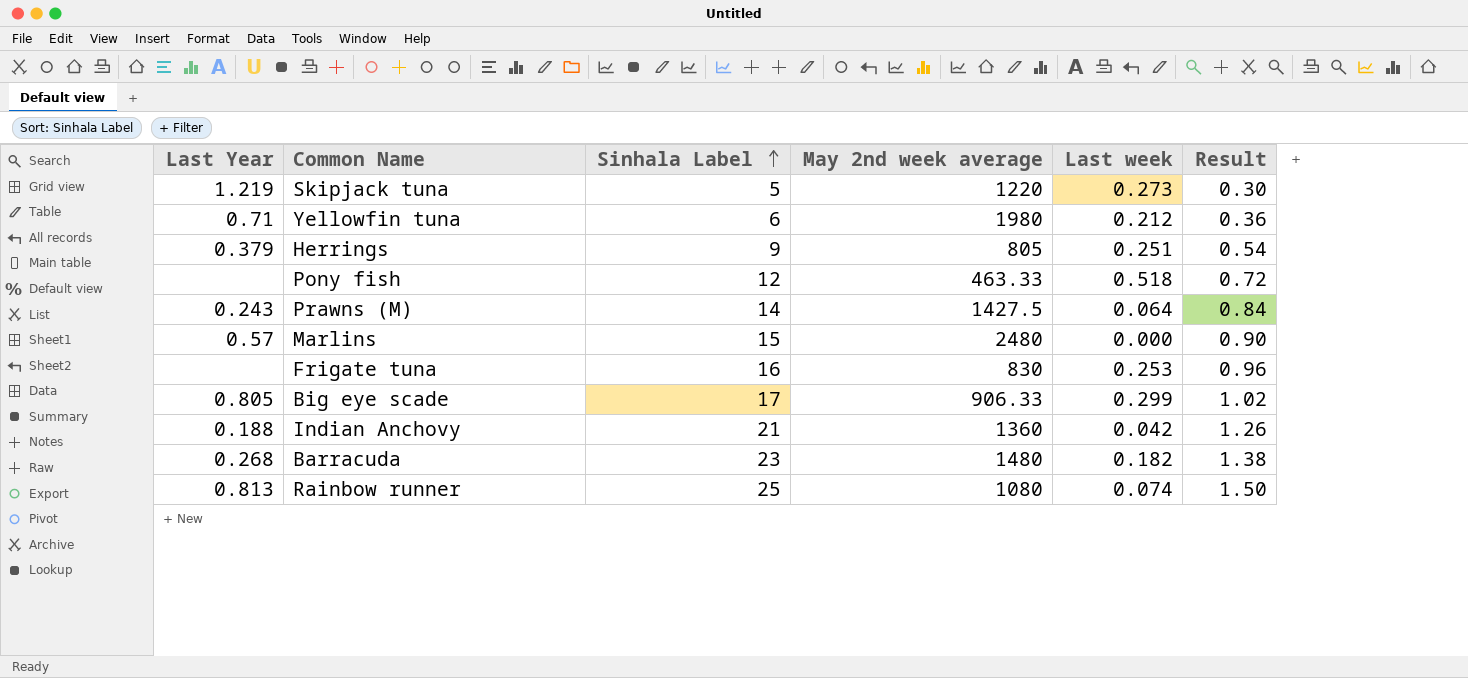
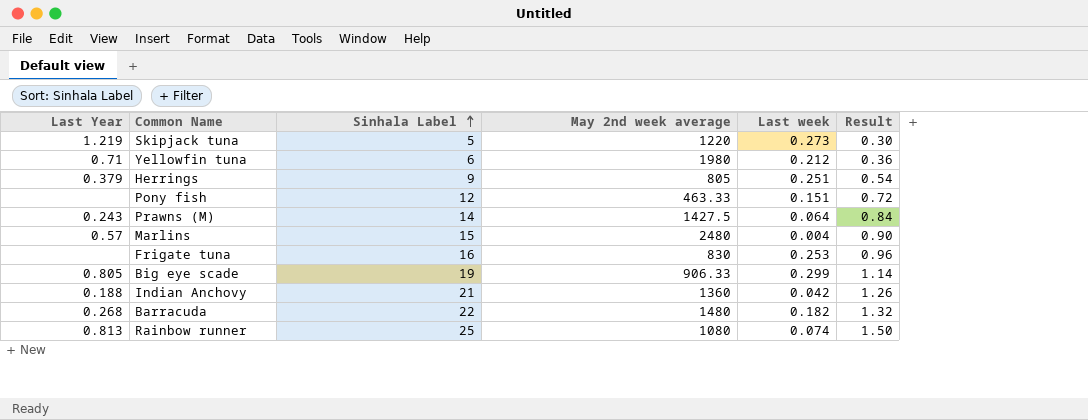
Pony fish | Last week: 0.518 -> 0.151
Marlins | Last week: 0.000 -> 0.004
Big eye scade | Sinhala Label: 17 -> 19
Big eye scade | Result: 1.02 -> 1.14
Barracuda | Sinhala Label: 23 -> 22
Barracuda | Result: 1.38 -> 1.32

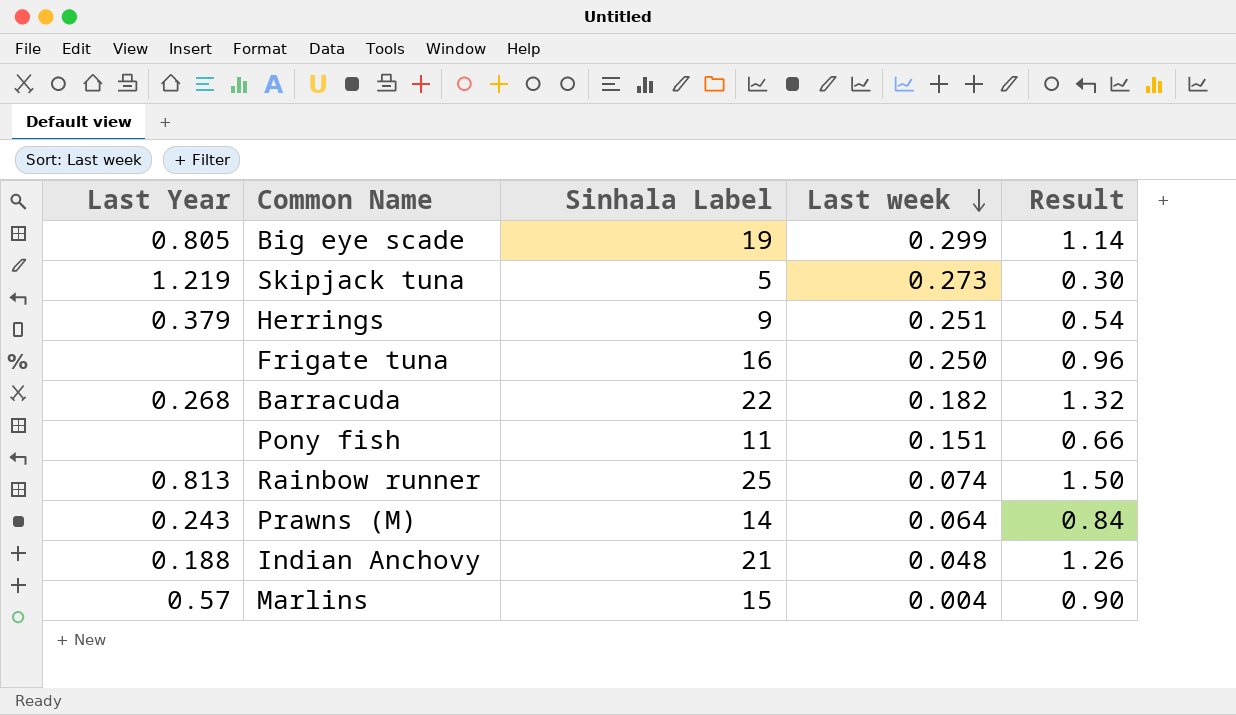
row order: Sinhala Label ascending -> Last week descending
column May 2nd week average | position: 4 -> none
row Yellowfin tuna: 0.71 | 6 | 1980 | 0.212 | 0.36 -> none
Frigate tuna | Last week: 0.253 -> 0.250
Pony fish | Sinhala Label: 12 -> 11
Pony fish | Result: 0.72 -> 0.66
Indian Anchovy | Last week: 0.042 -> 0.048

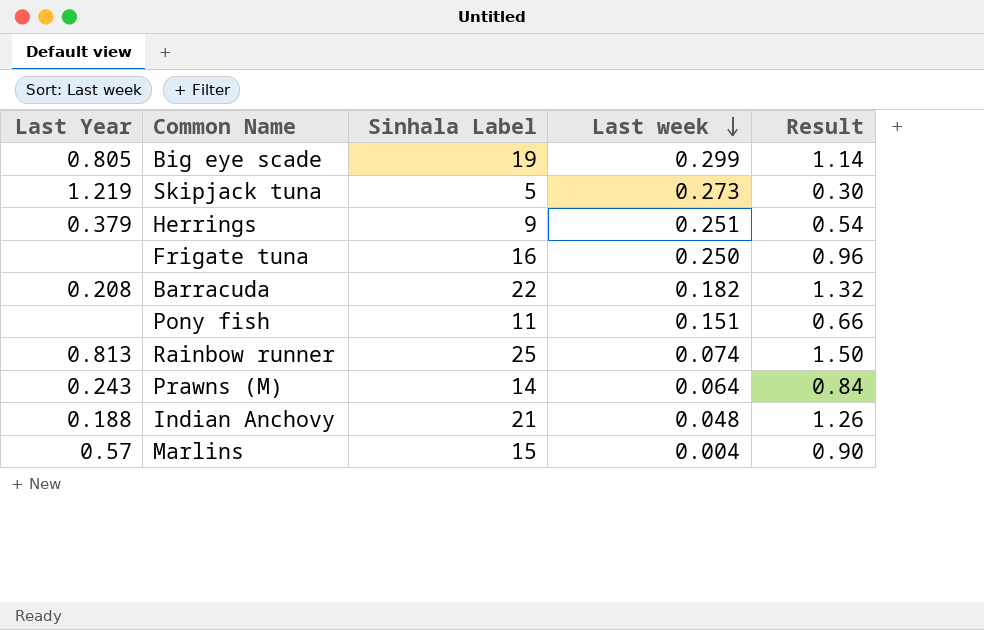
Barracuda | Last Year: 0.268 -> 0.208

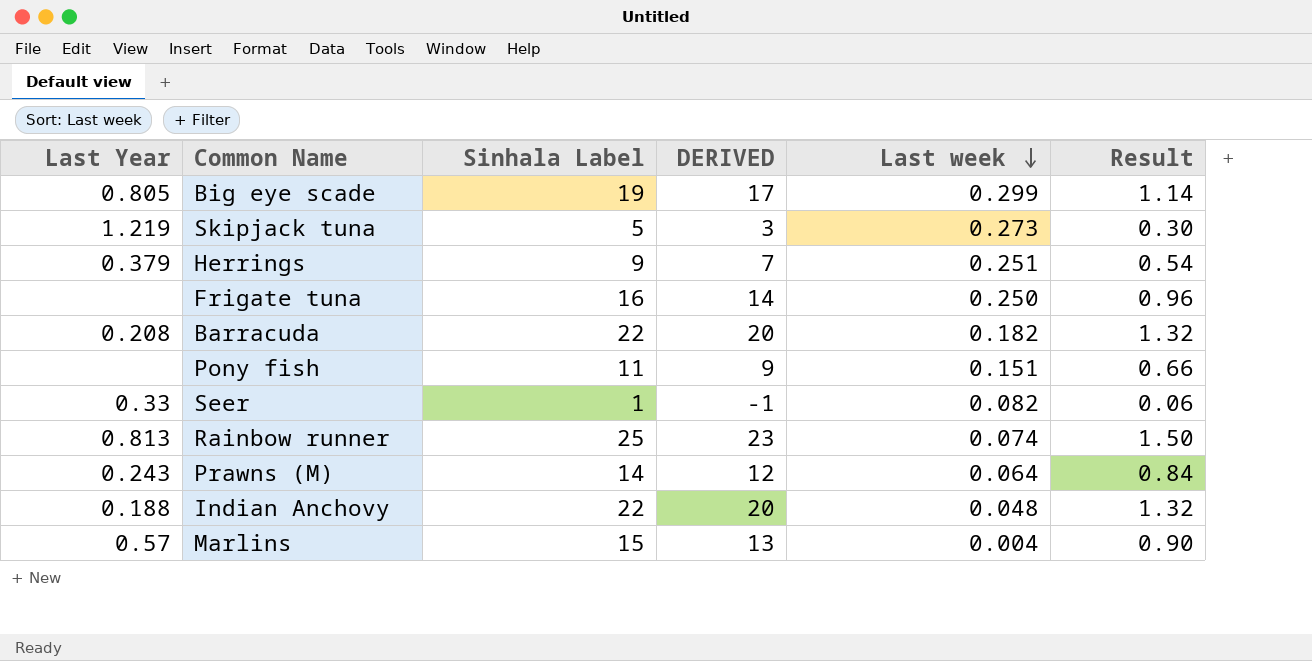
column DERIVED | formula: none -> [Sinhala Label] - 2
row Seer: none -> 0.33 | 1 | -1 | 0.082 | 0.06
Indian Anchovy | Sinhala Label: 21 -> 22
Indian Anchovy | Result: 1.26 -> 1.32

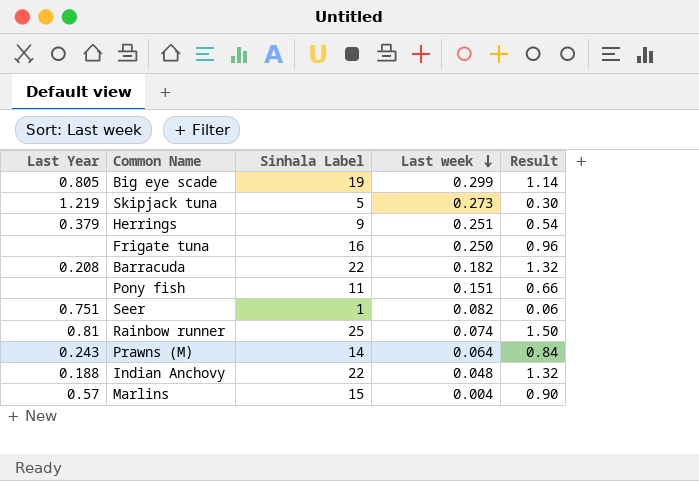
column DERIVED | formula: [Sinhala Label] - 2 -> none
Seer | Last Year: 0.33 -> 0.751
Rainbow runner | Last Year: 0.813 -> 0.81

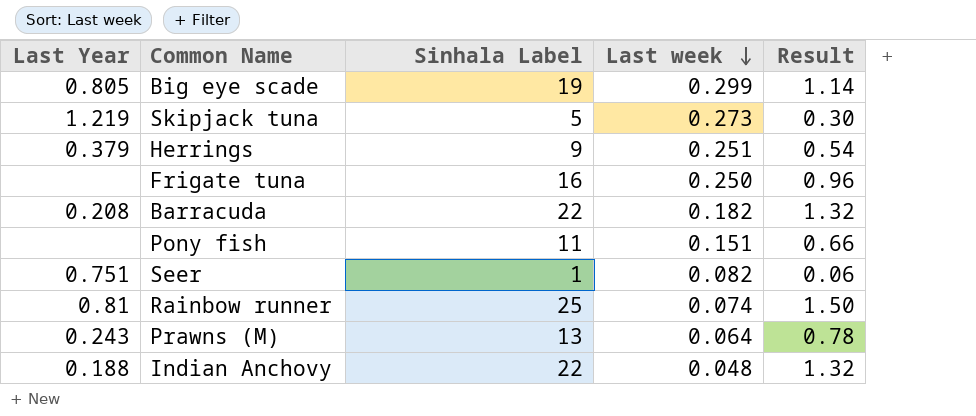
row Marlins: 0.57 | 15 | 0.004 | 0.90 -> none
Prawns (M) | Sinhala Label: 14 -> 13
Prawns (M) | Result: 0.84 -> 0.78

